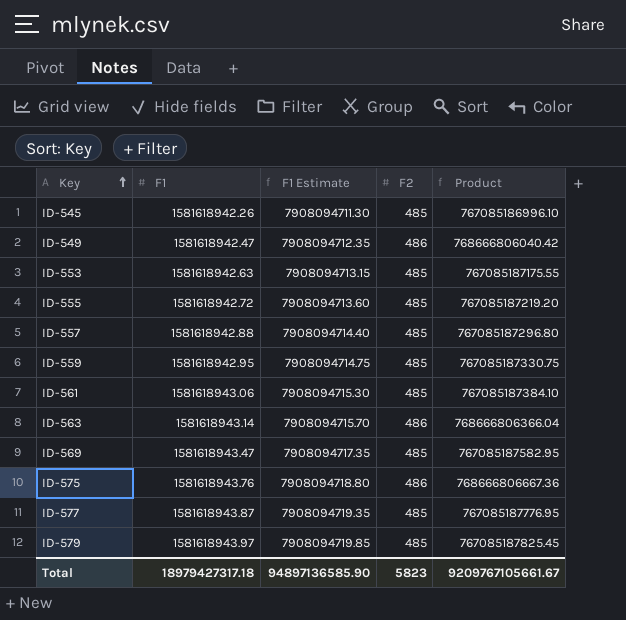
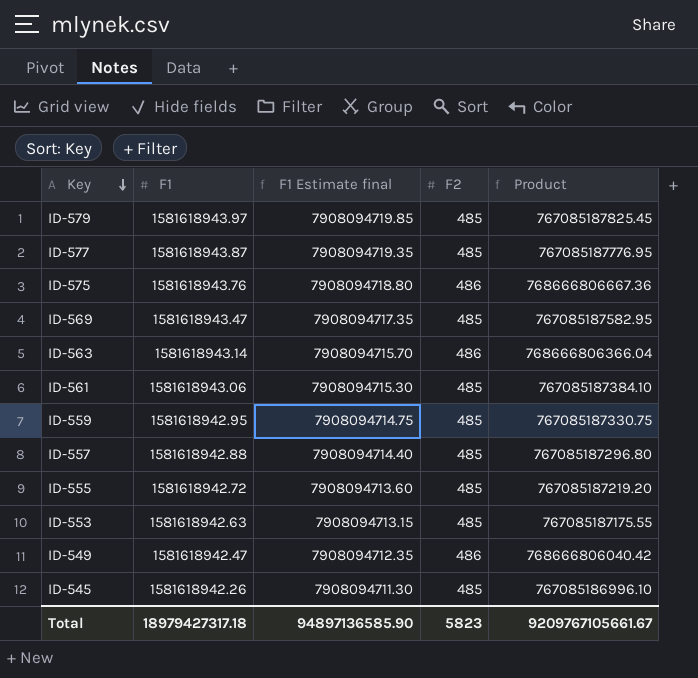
row order: Key ascending -> Key descending
column name: F1 Estimate -> F1 Estimate final

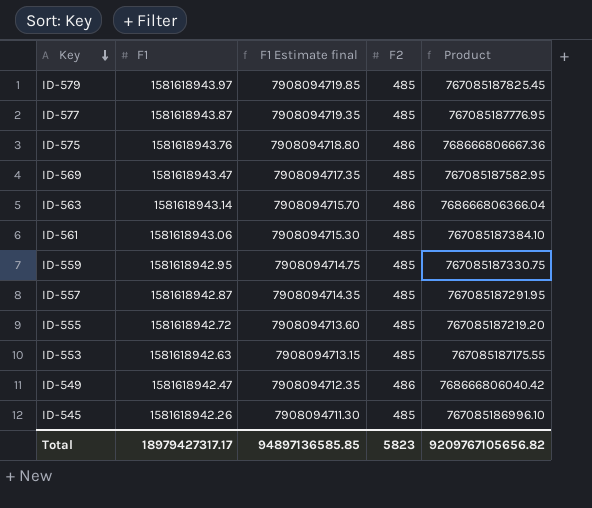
ID-557 | F1: 1581618942.88 -> 1581618942.87
ID-557 | F1 Estimate final: 7908094714.40 -> 7908094714.35
ID-557 | Product: 767085187296.80 -> 767085187291.95
Total | F1: 18979427317.18 -> 18979427317.17
Total | F1 Estimate final: 94897136585.90 -> 94897136585.85
Total | Product: 9209767105661.67 -> 9209767105656.82

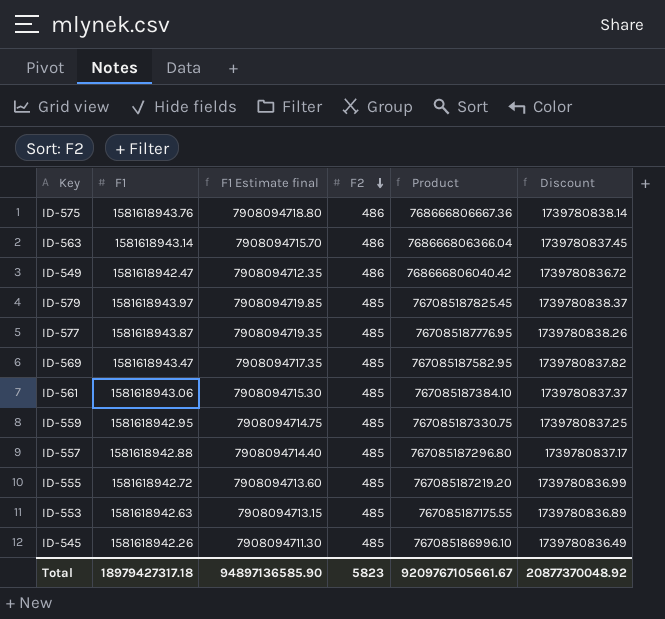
row order: Key descending -> F2 descending
column Discount | formula: none -> [F1] * 1.1
ID-557 | F1: 1581618942.87 -> 1581618942.88
ID-557 | F1 Estimate final: 7908094714.35 -> 7908094714.40
ID-557 | Product: 767085187291.95 -> 767085187296.80
Total | F1: 18979427317.17 -> 18979427317.18
Total | F1 Estimate final: 94897136585.85 -> 94897136585.90
Total | Product: 9209767105656.82 -> 9209767105661.67

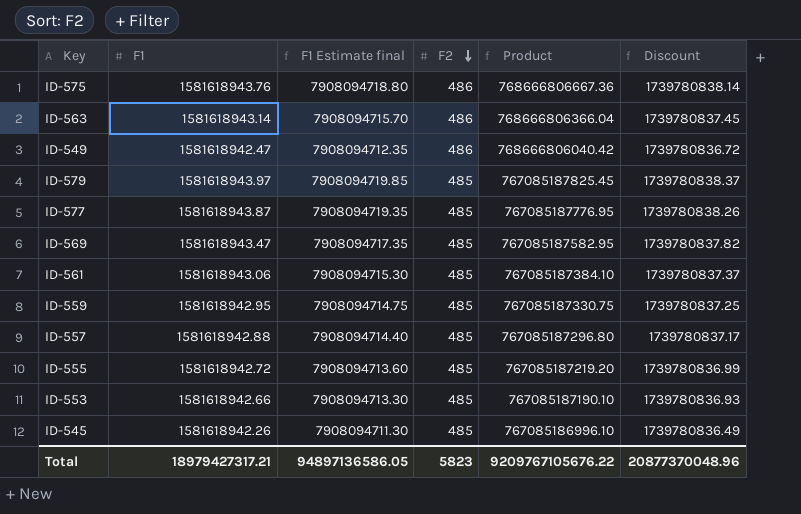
ID-553 | F1: 1581618942.63 -> 1581618942.66
ID-553 | F1 Estimate final: 7908094713.15 -> 7908094713.30
ID-553 | Product: 767085187175.55 -> 767085187190.10
ID-553 | Discount: 1739780836.89 -> 1739780836.93
Total | F1: 18979427317.18 -> 18979427317.21
Total | F1 Estimate final: 94897136585.90 -> 94897136586.05
Total | Product: 9209767105661.67 -> 9209767105676.22
Total | Discount: 20877370048.92 -> 20877370048.96

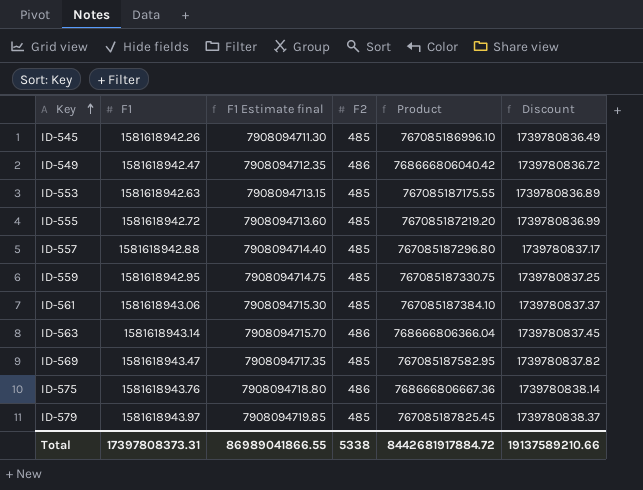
row order: F2 descending -> Key ascending
row ID-577: 1581618943.87 | 7908094719.35 | 485 | 767085187776.95 | 1739780838.26 -> none
ID-553 | F1: 1581618942.66 -> 1581618942.63
ID-553 | F1 Estimate final: 7908094713.30 -> 7908094713.15
ID-553 | Product: 767085187190.10 -> 767085187175.55
ID-553 | Discount: 1739780836.93 -> 1739780836.89
Total | F1: 18979427317.21 -> 17397808373.31
Total | F1 Estimate final: 94897136586.05 -> 86989041866.55
Total | F2: 5823 -> 5338
Total | Product: 9209767105676.22 -> 8442681917884.72
Total | Discount: 20877370048.96 -> 19137589210.66

